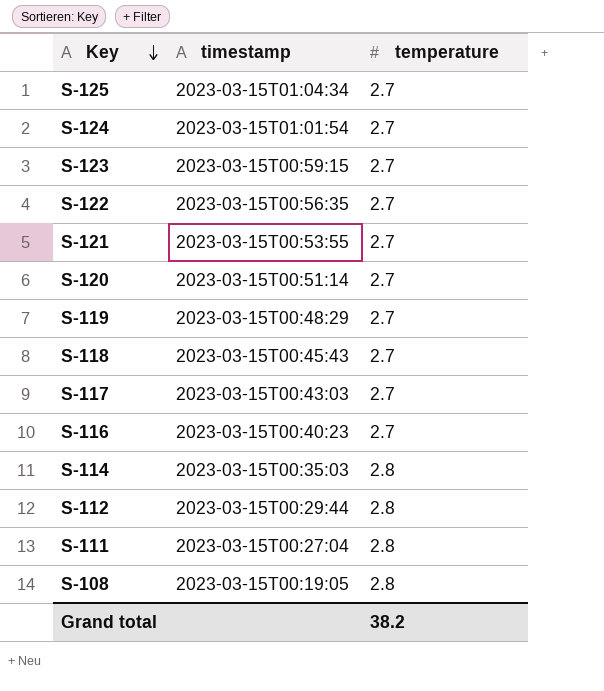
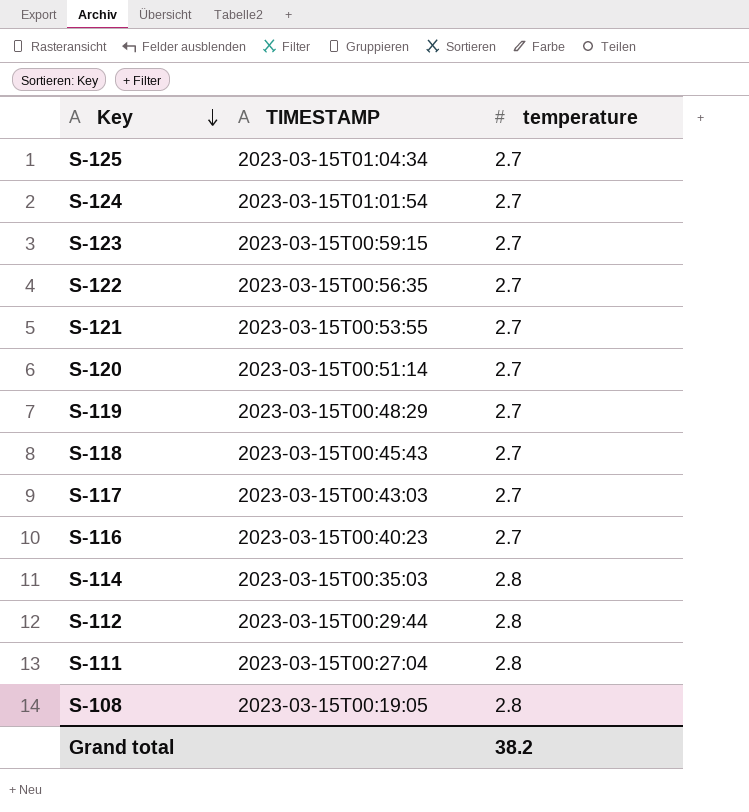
column name: timestamp -> TIMESTAMP

